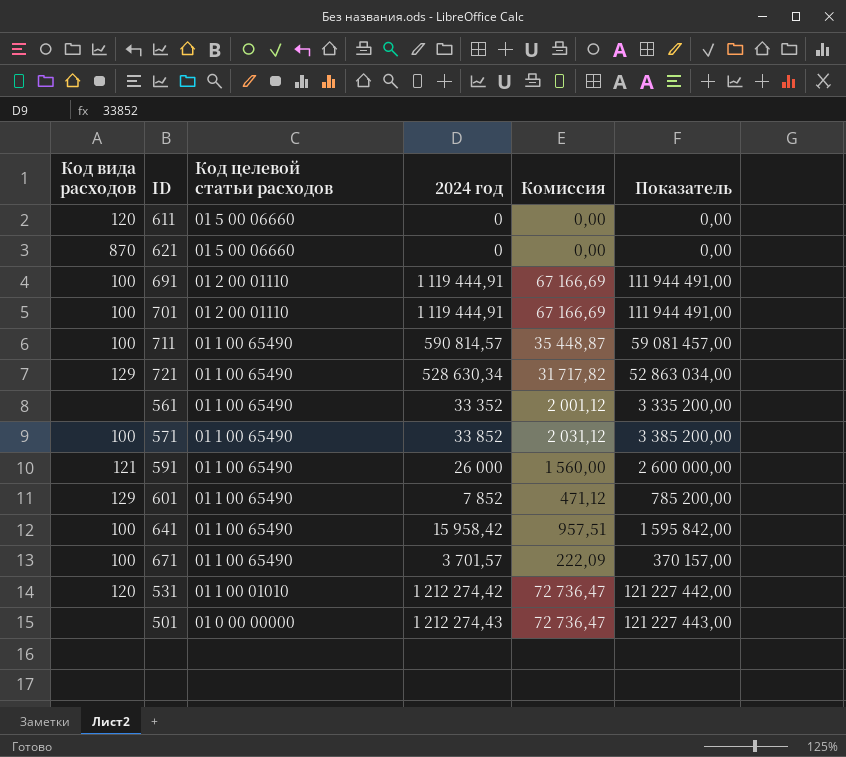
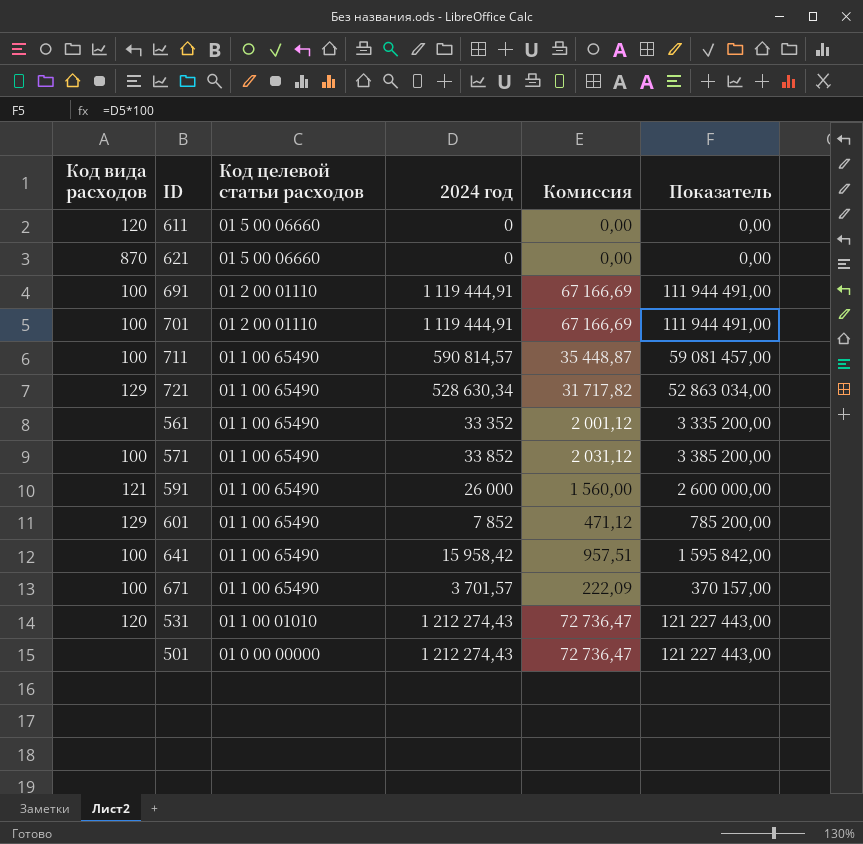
531 | 2024 год: 1 212 274,42 -> 1 212 274,43
531 | Показатель: 121 227 442,00 -> 121 227 443,00

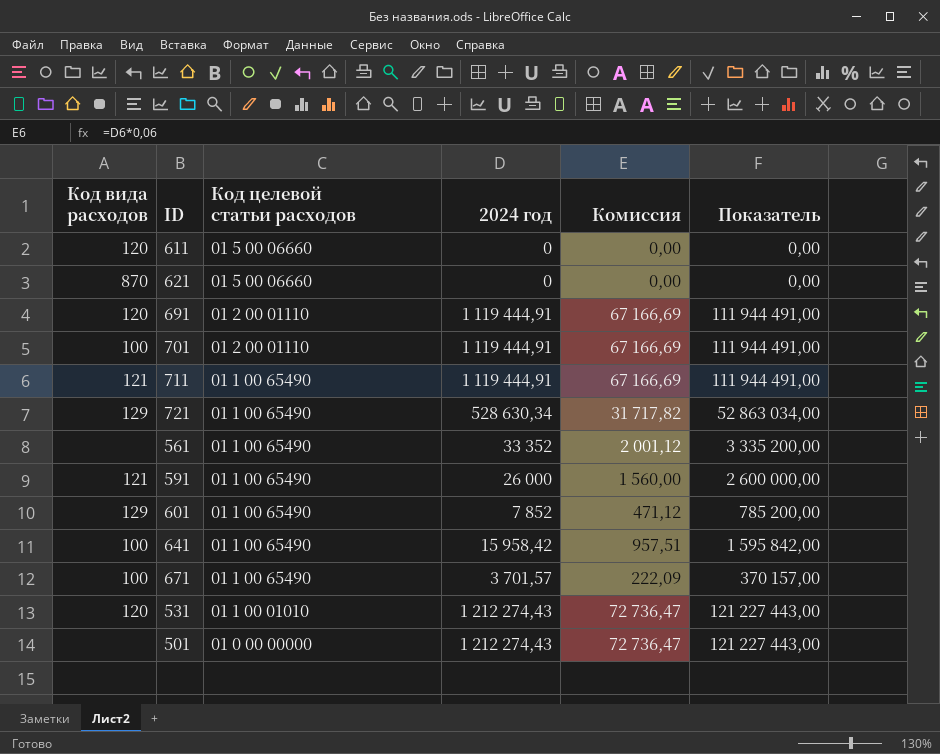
row 571: 100 | 01 1 00 65490 | 33 852 | 2 031,12 | 3 385 200,00 -> none
691 | Код вида расходов: 100 -> 120
711 | Код вида расходов: 100 -> 121
711 | 2024 год: 590 814,57 -> 1 119 444,91
711 | Комиссия: 35 448,87 -> 67 166,69
711 | Показатель: 59 081 457,00 -> 111 944 491,00

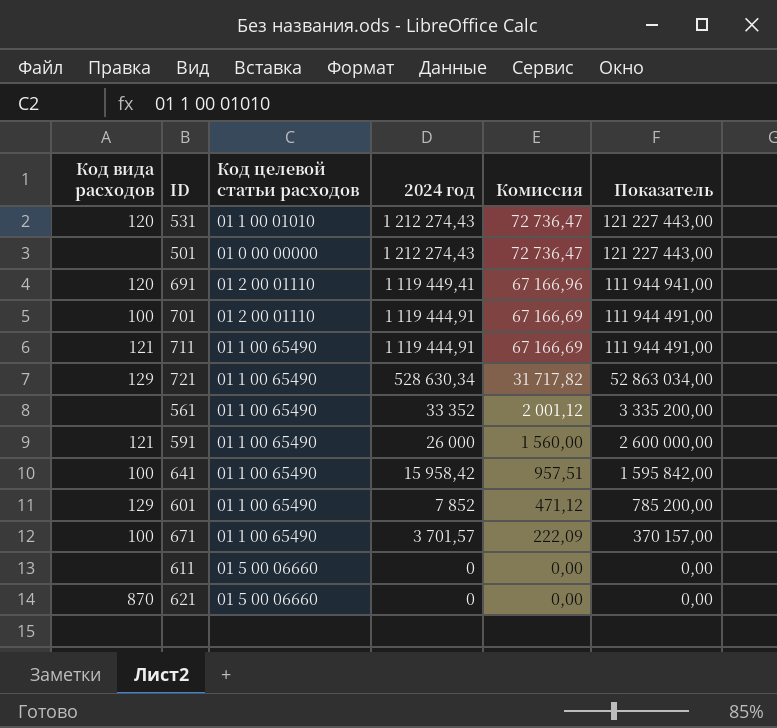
row order: Код целевой статьи расходов descending -> 2024 год descending
691 | 2024 год: 1 119 444,91 -> 1 119 449,41
691 | Комиссия: 67 166,69 -> 67 166,96
691 | Показатель: 111 944 491,00 -> 111 944 941,00
611 | Код вида расходов: 120 -> none

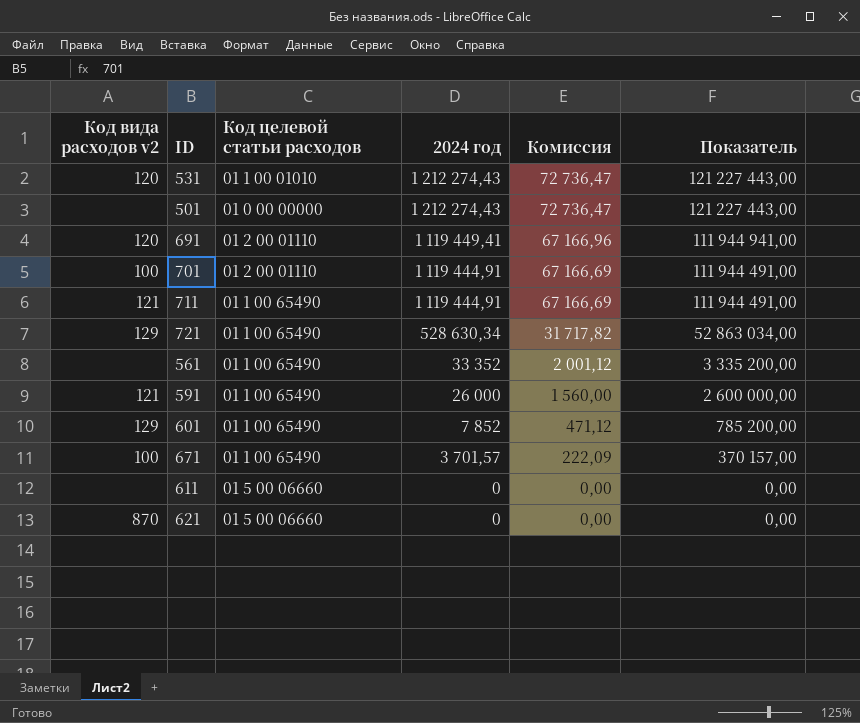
column name: Код вида расходов -> Код вида расходов v2
row 641: 100 | 01 1 00 65490 | 15 958,42 | 957,51 | 1 595 842,00 -> none

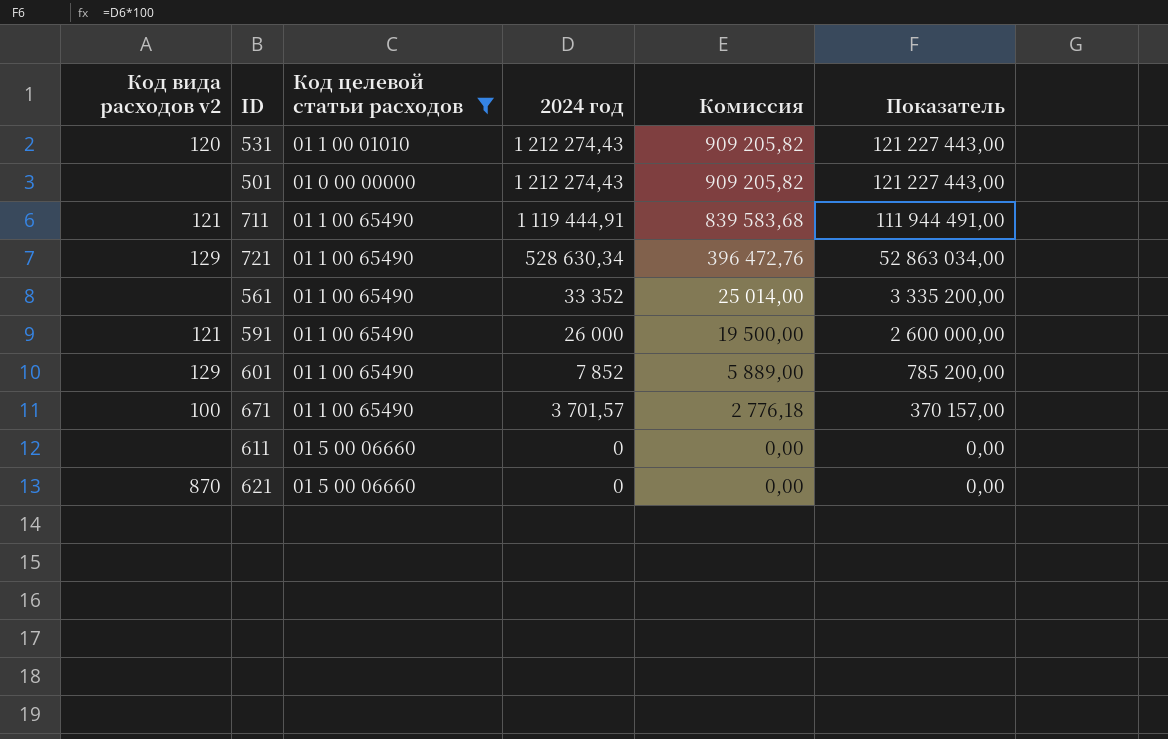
filter: none -> Код целевой статьи расходов != 01 2 00 01110
column Комиссия | formula: [2024 год] * 0,06 -> [2024 год] * 0,75

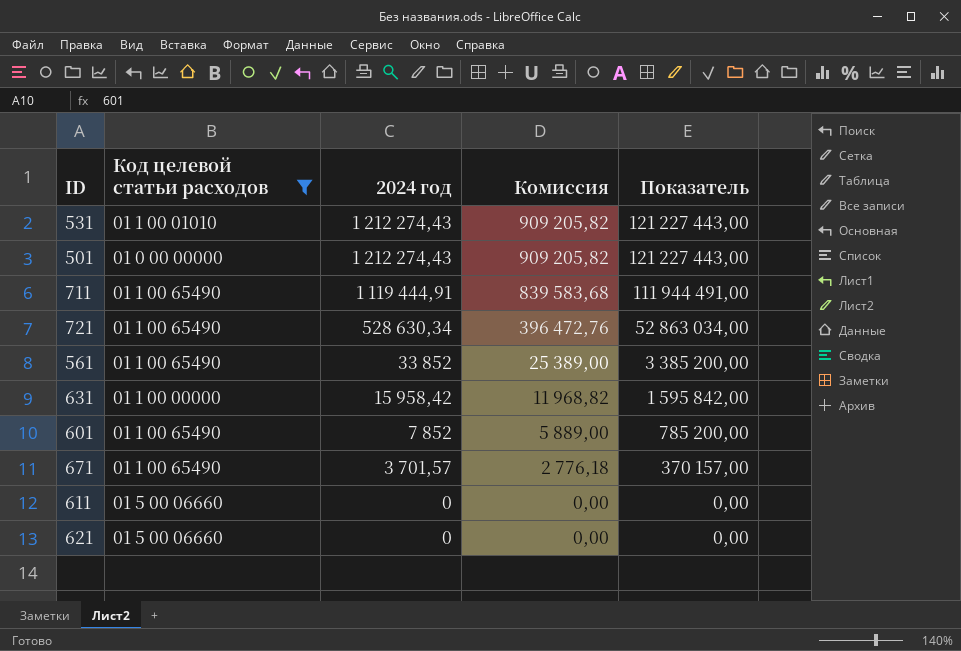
column Код вида расходов v2 | position: 1 -> none
row 591: 121 | 01 1 00 65490 | 26 000 | 19 500,00 | 2 600 000,00 -> none
561 | 2024 год: 33 352 -> 33 852
561 | Комиссия: 25 014,00 -> 25 389,00
561 | Показатель: 3 335 200,00 -> 3 385 200,00
row 631: none -> 01 1 00 00000 | 15 958,42 | 11 968,82 | 1 595 842,00

